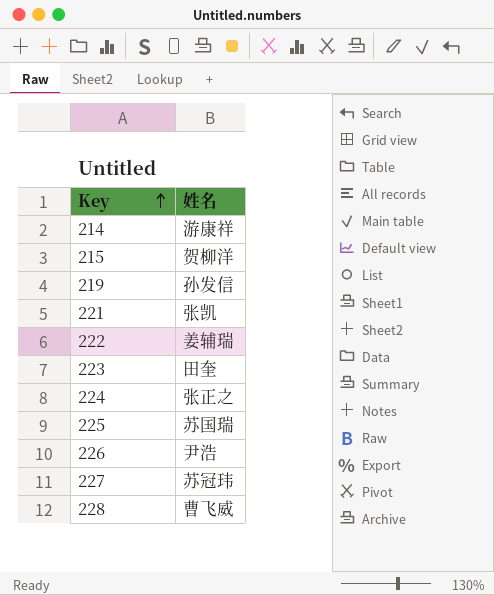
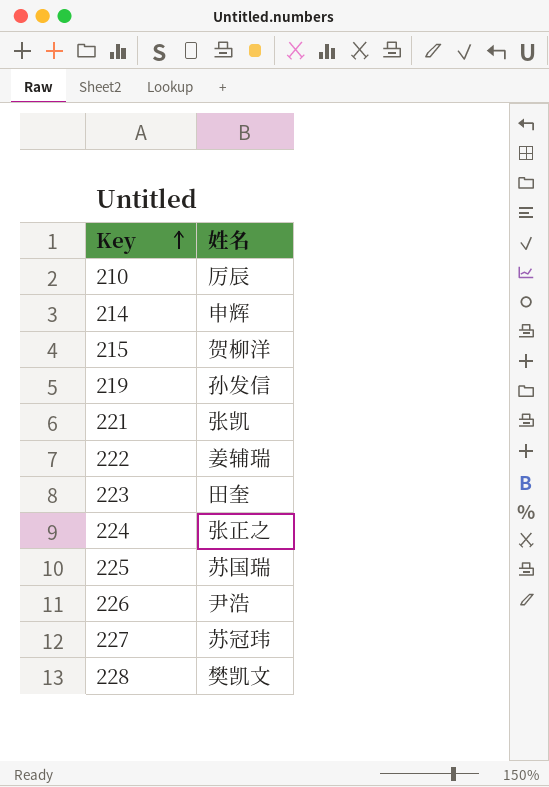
row 210: none -> 厉辰
214 | 姓名: 游康祥 -> 申辉
228 | 姓名: 曹飞威 -> 樊凯文

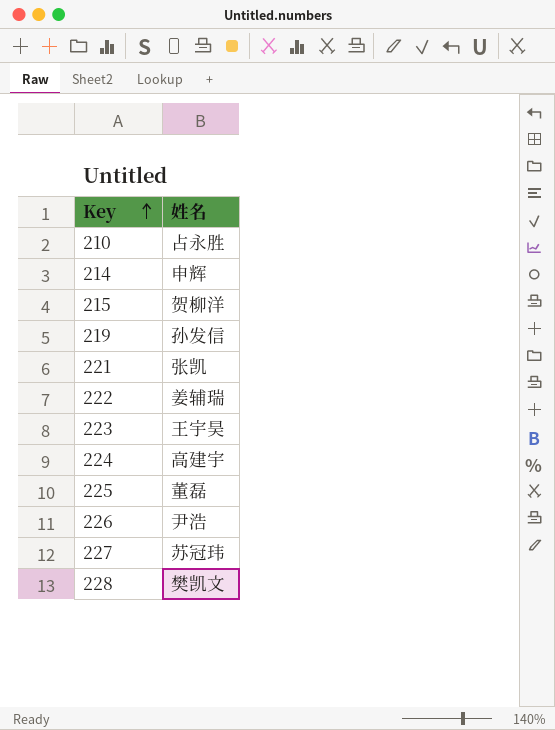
210 | 姓名: 厉辰 -> 占永胜
223 | 姓名: 田奎 -> 王宇昊
224 | 姓名: 张正之 -> 高建宇
225 | 姓名: 苏国瑞 -> 董磊

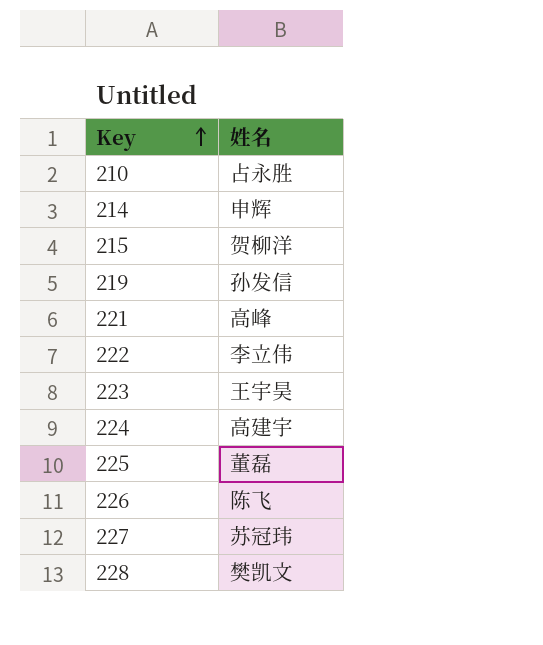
221 | 姓名: 张凯 -> 高峰
222 | 姓名: 姜辅瑞 -> 李立伟
226 | 姓名: 尹浩 -> 陈飞

